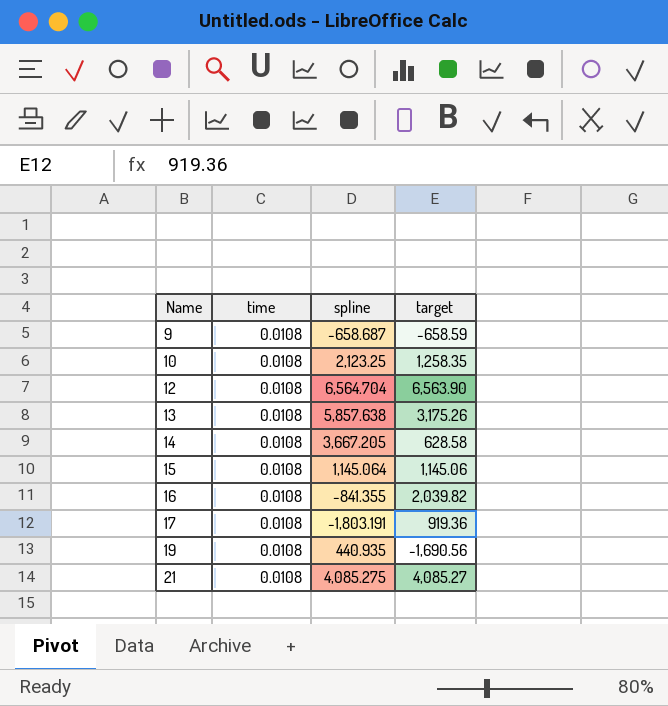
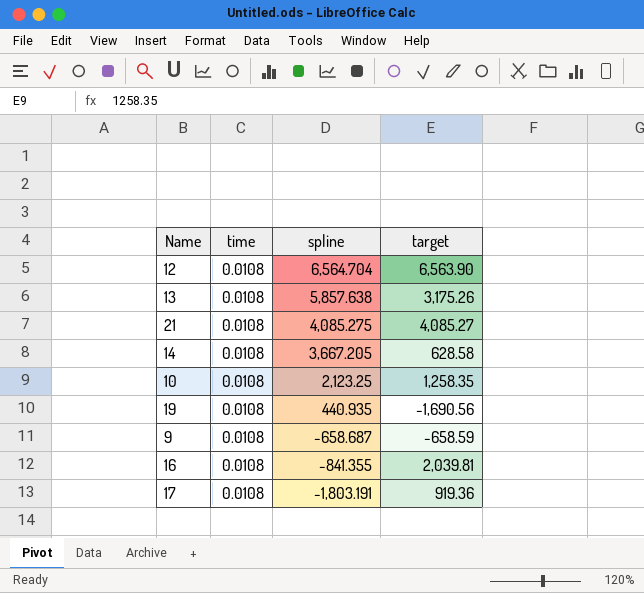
row order: Name ascending -> spline descending
row 15: 0.0108 | 1,145.064 | 1,145.06 -> none
16 | target: 2,039.82 -> 2,039.81

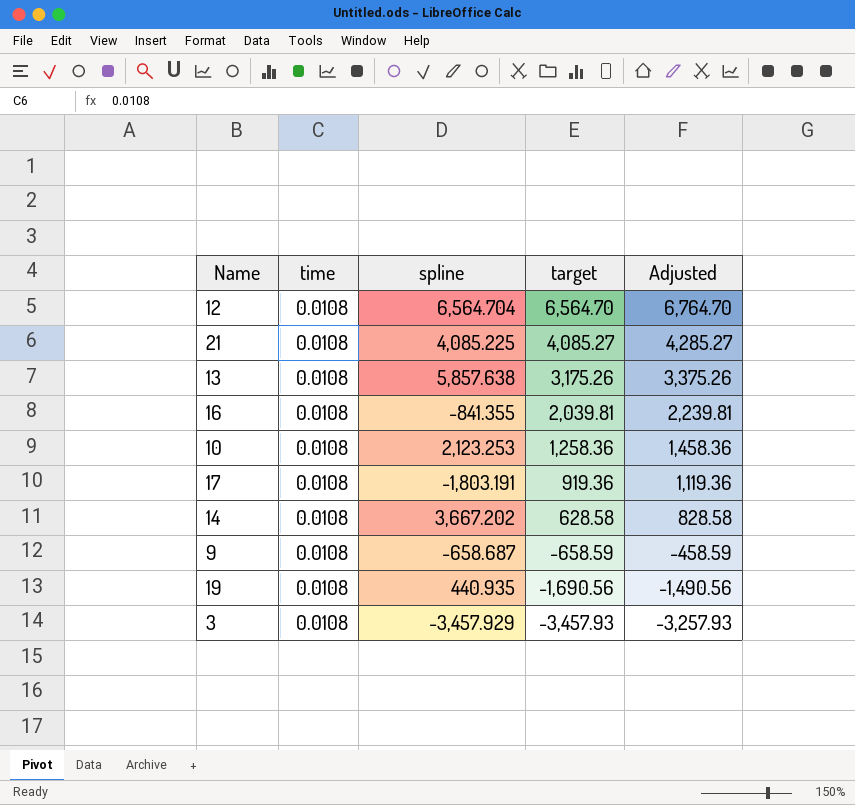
row order: spline descending -> target descending
column Adjusted | formula: none -> [target] + 200
12 | target: 6,563.90 -> 6,564.70
21 | spline: 4,085.275 -> 4,085.225
10 | spline: 2,123.25 -> 2,123.253
10 | target: 1,258.35 -> 1,258.36
14 | spline: 3,667.205 -> 3,667.202
row 3: none -> 0.0108 | -3,457.929 | -3,457.93 | -3,257.93

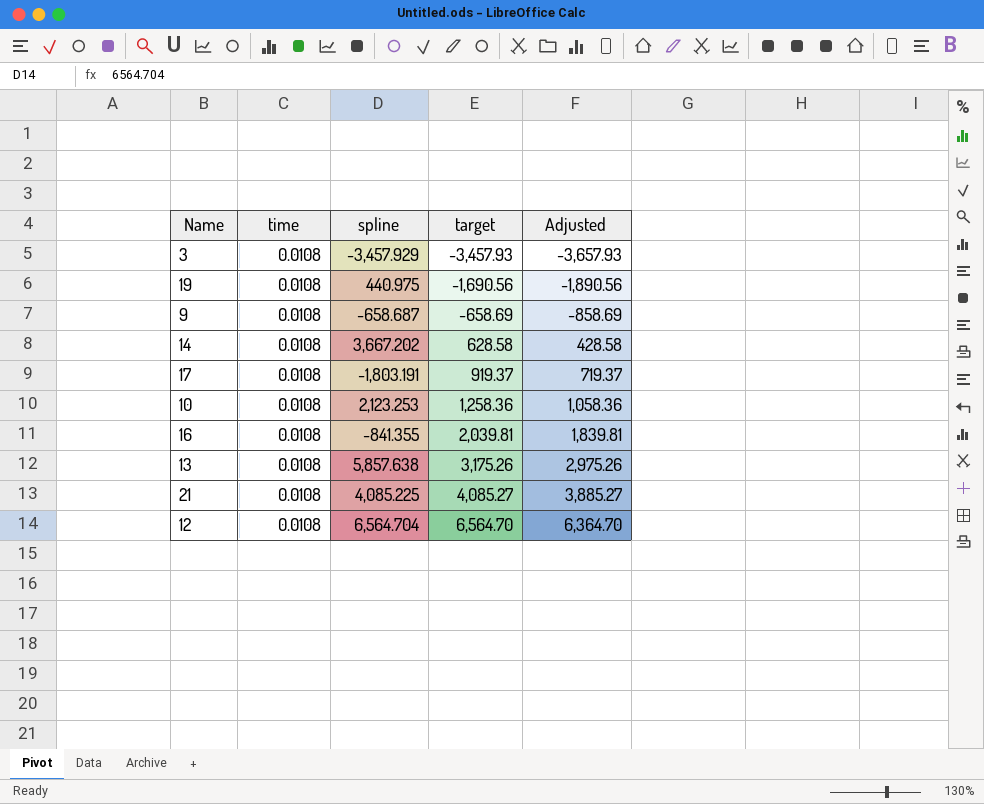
row order: target descending -> target ascending
column Adjusted | formula: [target] + 200 -> [target] - 200
19 | spline: 440.935 -> 440.975
9 | target: -658.59 -> -658.69
17 | target: 919.36 -> 919.37

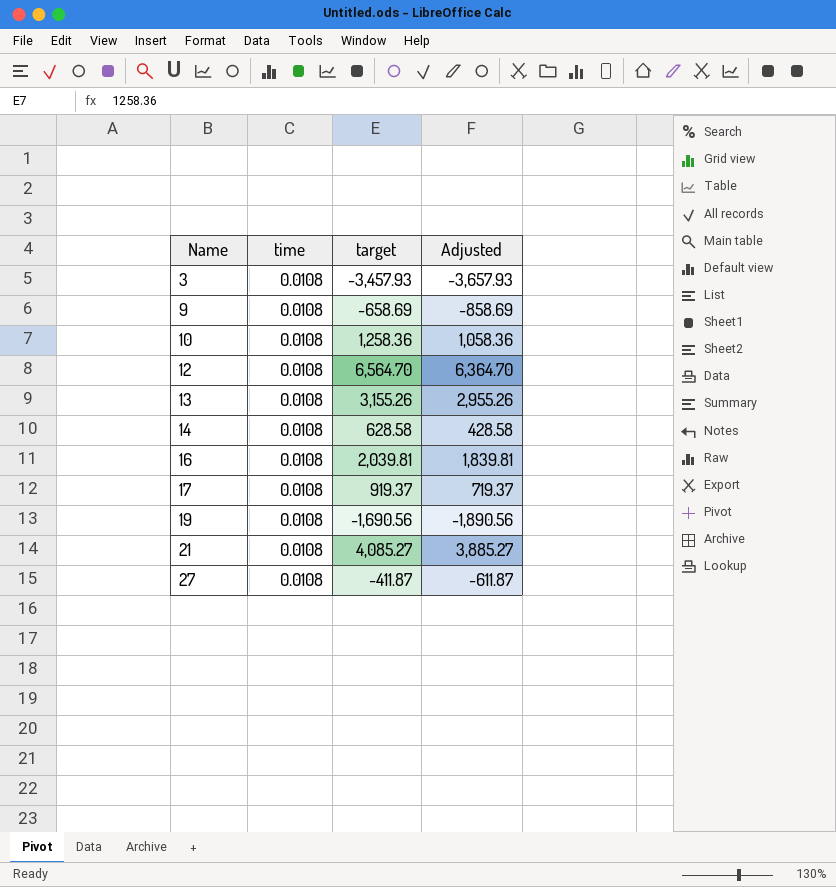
row order: target ascending -> Name ascending
column spline | position: 3 -> none
13 | target: 3,175.26 -> 3,155.26
13 | Adjusted: 2,975.26 -> 2,955.26
row 27: none -> 0.0108 | -411.87 | -611.87

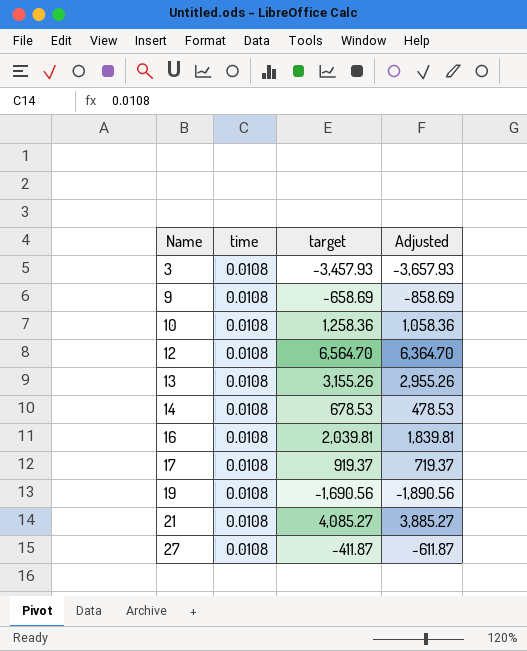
14 | target: 628.58 -> 678.53
14 | Adjusted: 428.58 -> 478.53

